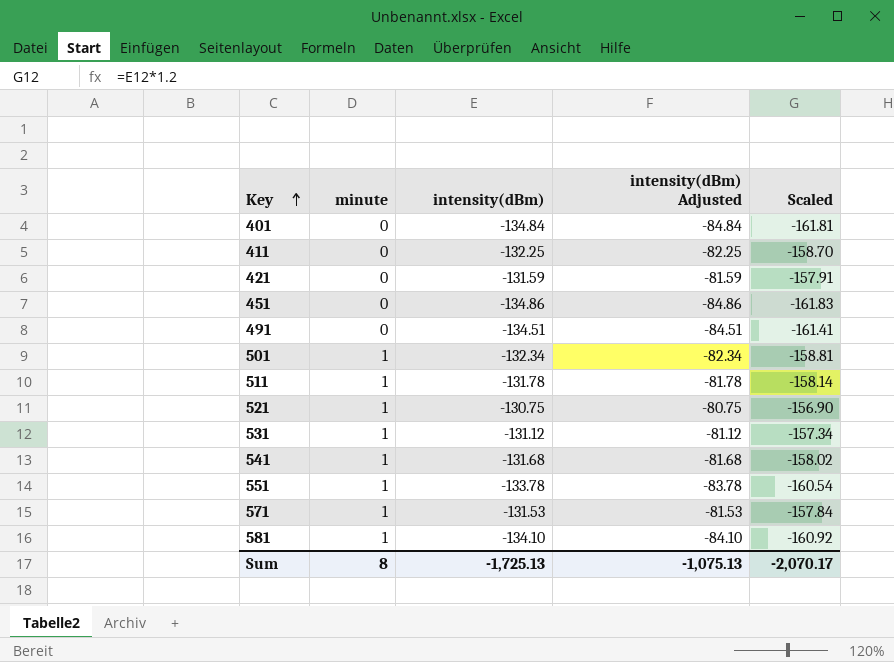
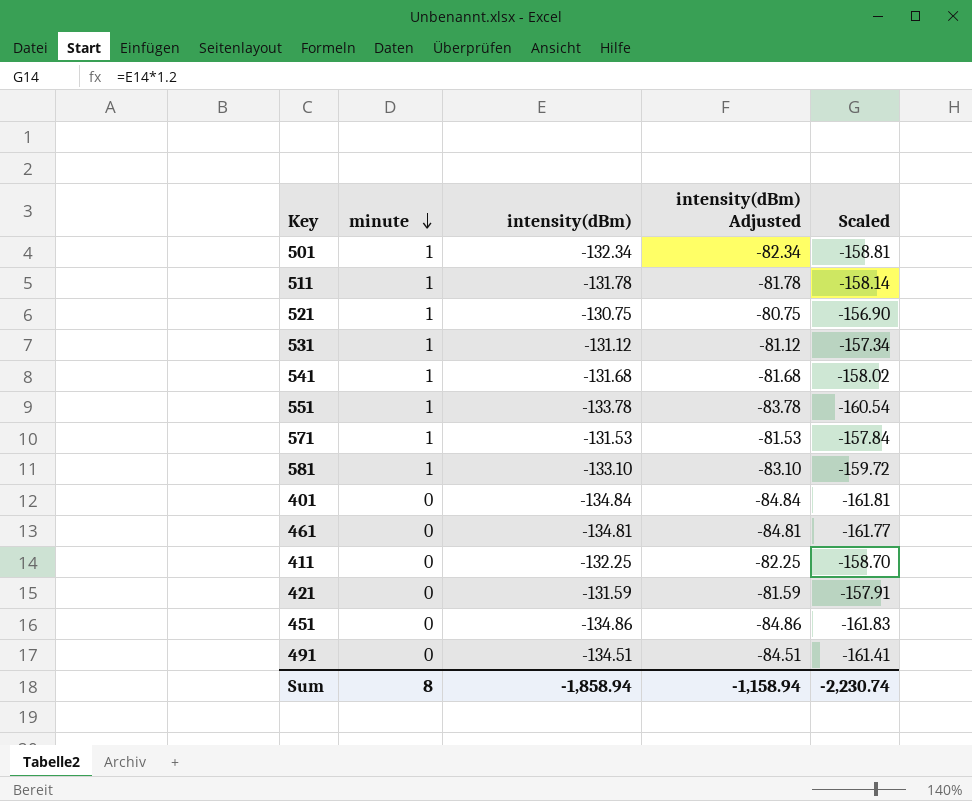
row order: Key ascending -> minute descending
581 | intensity(dBm): -134.10 -> -133.10
581 | intensity(dBm) Adjusted: -84.10 -> -83.10
581 | Scaled: -160.92 -> -159.72
row 461: none -> 0 | -134.81 | -84.81 | -161.77
Sum | intensity(dBm): -1,725.13 -> -1,858.94
Sum | intensity(dBm) Adjusted: -1,075.13 -> -1,158.94
Sum | Scaled: -2,070.17 -> -2,230.74

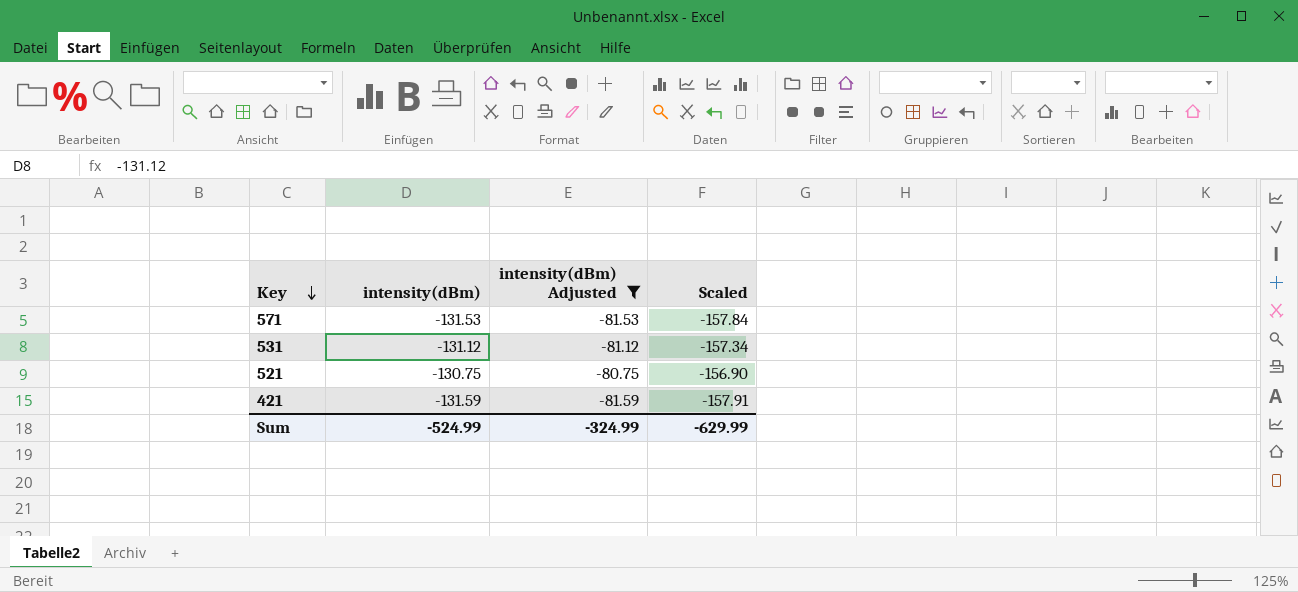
filter: none -> intensity(dBm) Adjusted >= -81.59
row order: minute descending -> Key descending
column minute | position: 2 -> none
Sum | intensity(dBm): -1,858.94 -> -524.99
Sum | intensity(dBm) Adjusted: -1,158.94 -> -324.99
Sum | Scaled: -2,230.74 -> -629.99

